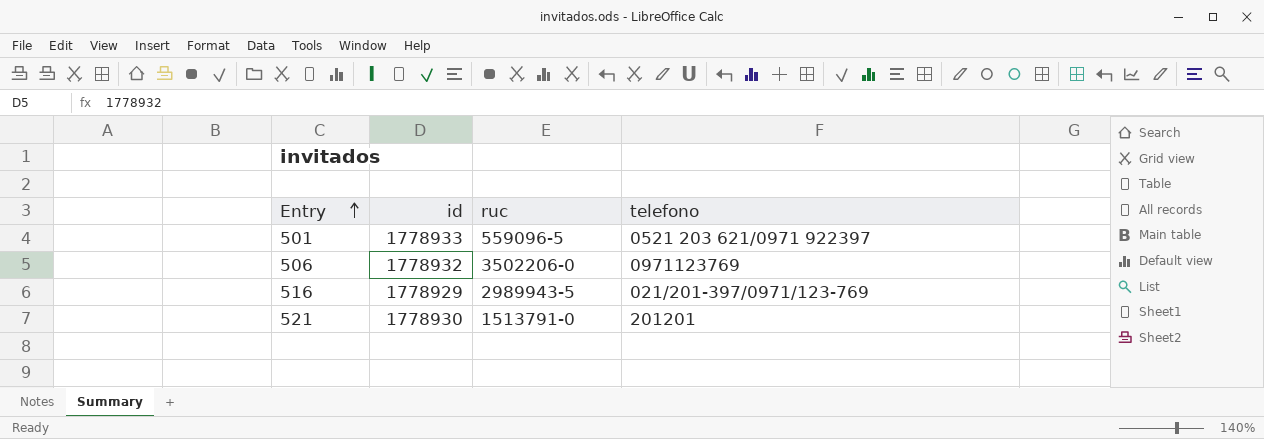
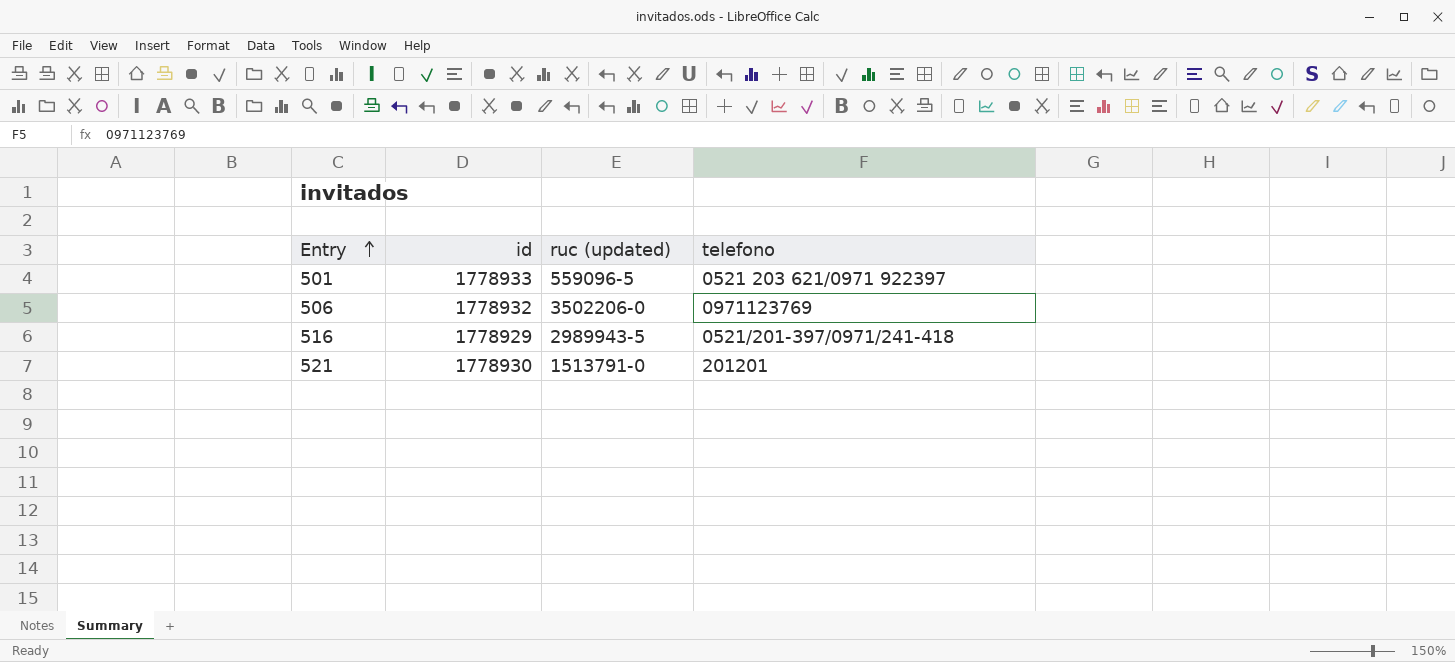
column name: ruc -> ruc (updated)
516 | telefono: 021/201-397/0971/123-769 -> 0521/201-397/0971/241-418

